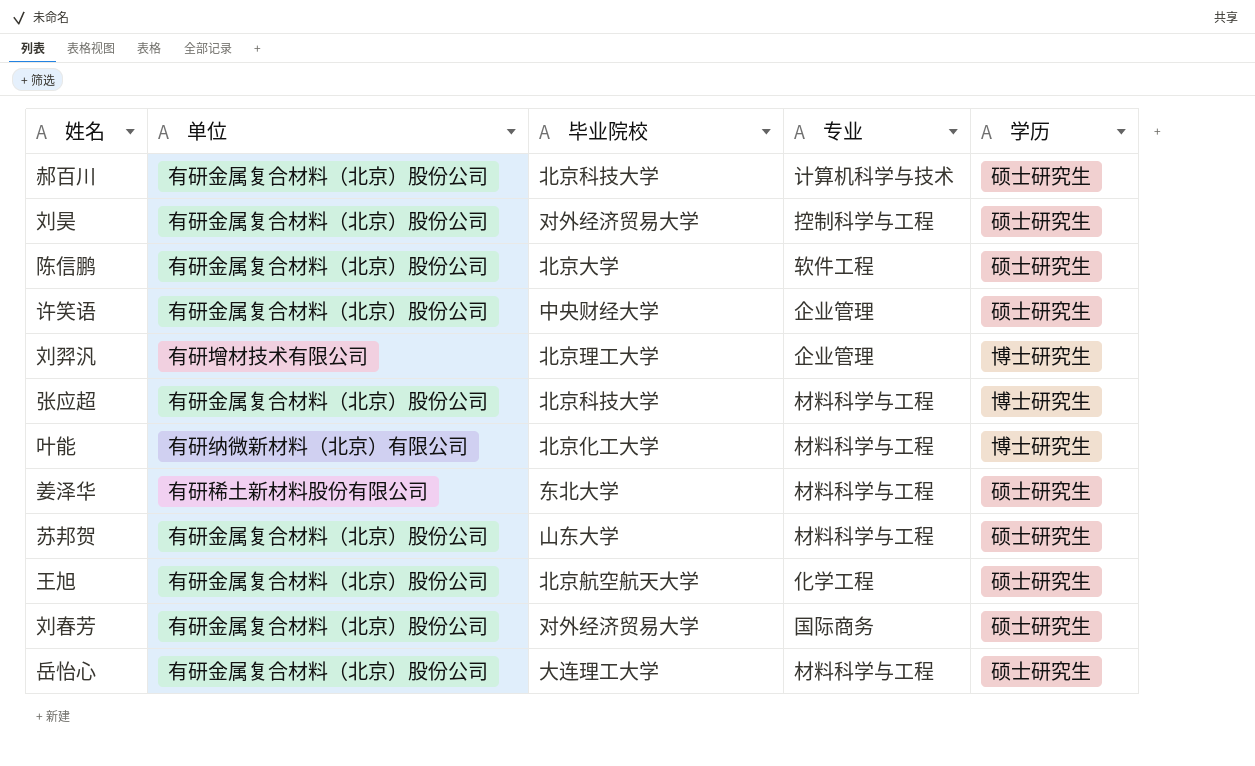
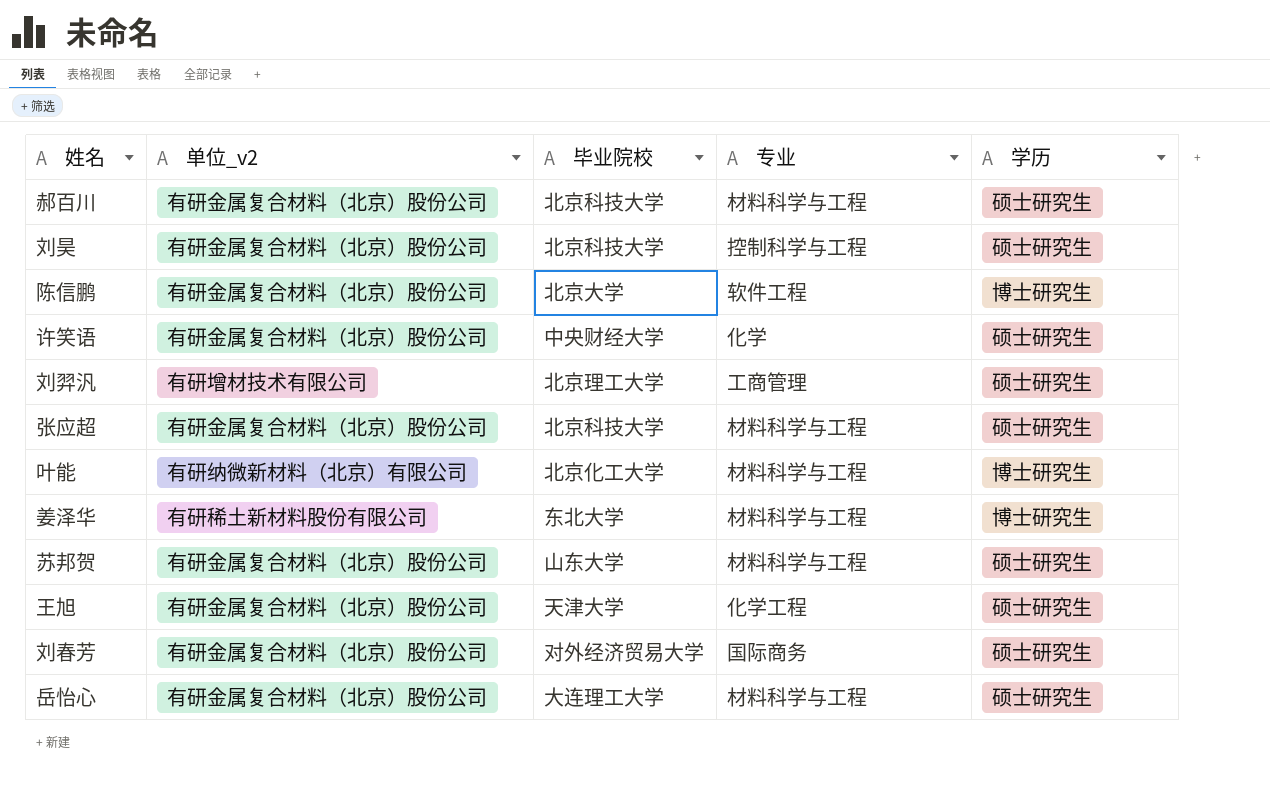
column name: 单位 -> 单位_v2
郝百川 | 专业: 计算机科学与技术 -> 材料科学与工程
刘昊 | 毕业院校: 对外经济贸易大学 -> 北京科技大学
陈信鹏 | 学历: 硕士研究生 -> 博士研究生
许笑语 | 专业: 企业管理 -> 化学
刘羿汎 | 专业: 企业管理 -> 工商管理
刘羿汎 | 学历: 博士研究生 -> 硕士研究生
张应超 | 学历: 博士研究生 -> 硕士研究生
姜泽华 | 学历: 硕士研究生 -> 博士研究生
王旭 | 毕业院校: 北京航空航天大学 -> 天津大学

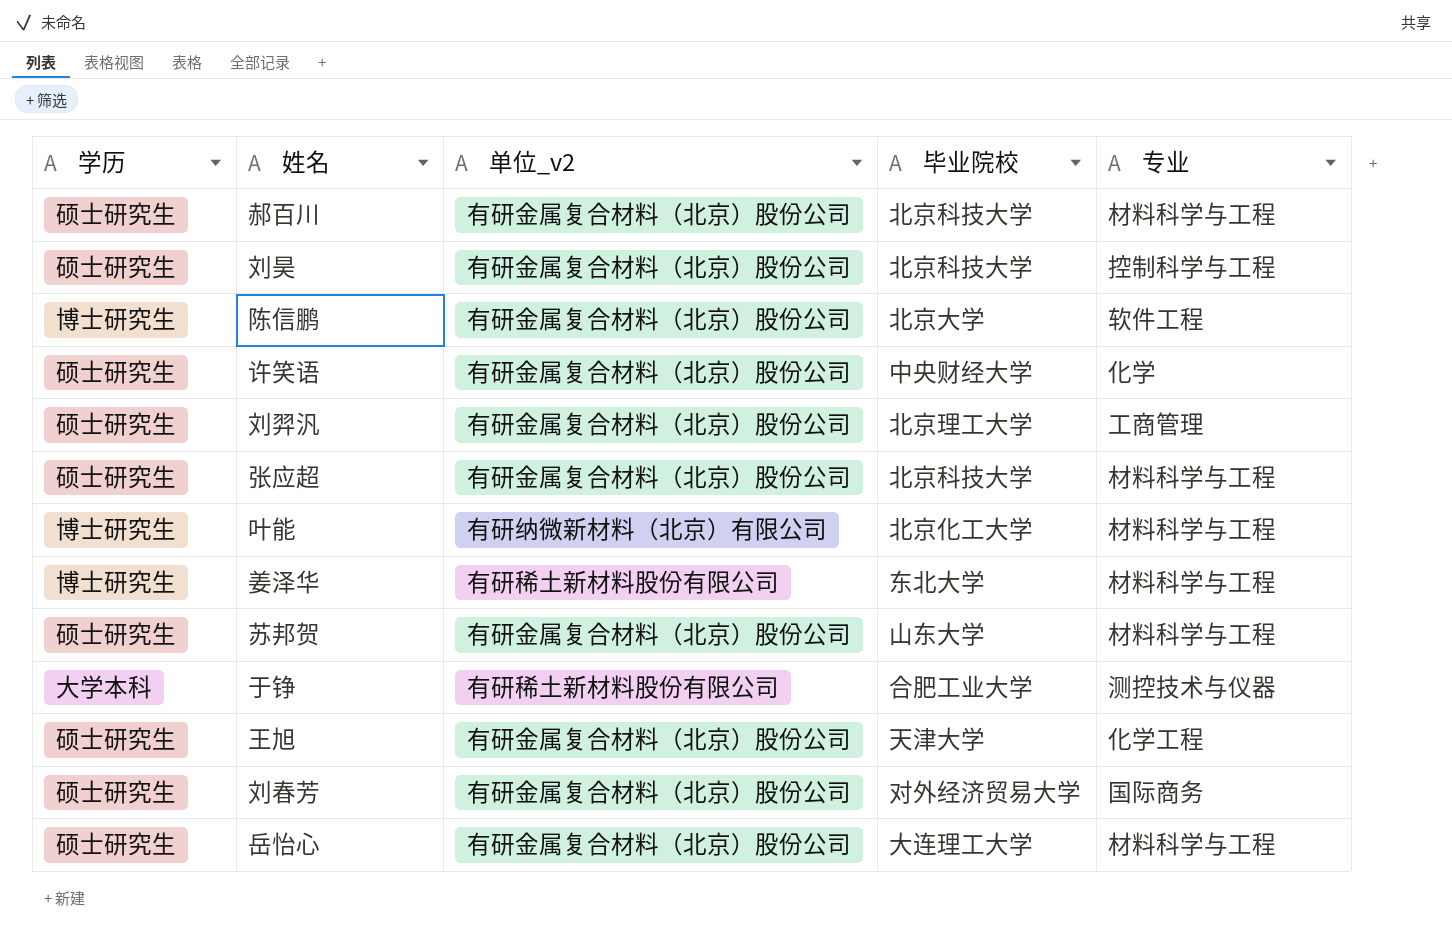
column 学历 | position: 5 -> 1
刘羿汎 | 单位_v2: 有研增材技术有限公司 -> 有研金属复合材料（北京）股份公司
row 于铮: none -> 大学本科 | 有研稀土新材料股份有限公司 | 合肥工业大学 | 测控技术与仪器

